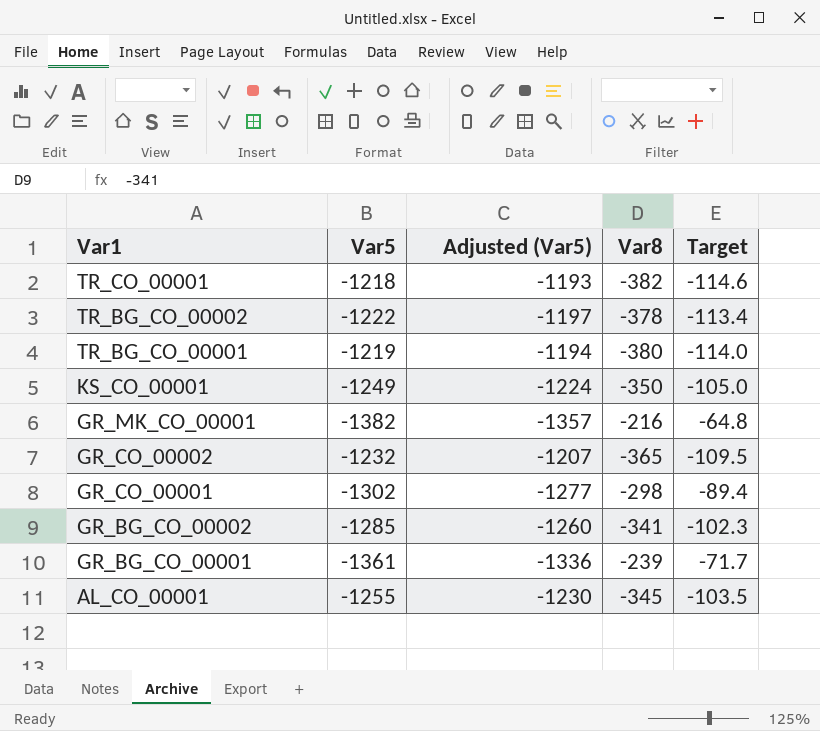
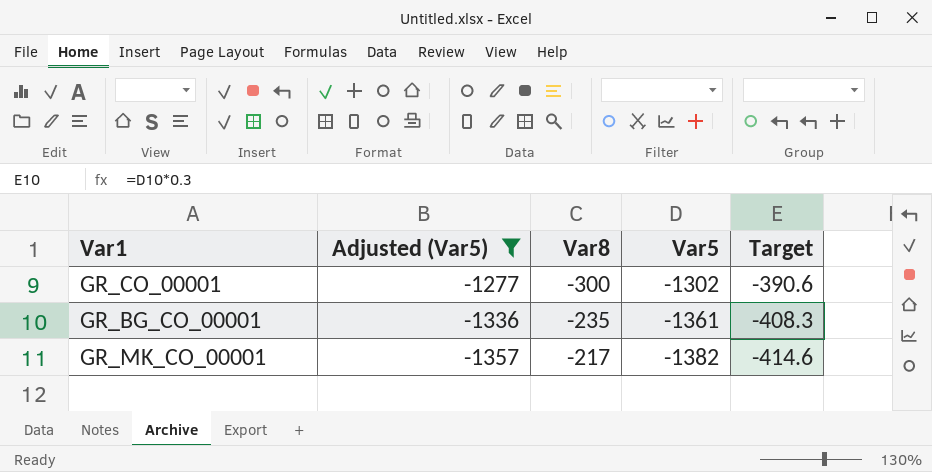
filter: none -> Adjusted (Var5) <= -1277
row order: Var1 descending -> Adjusted (Var5) descending
column Var5 | position: 2 -> 4
column Target | formula: [Var8] * 0.3 -> [Var5] * 0.3
GR_CO_00001 | Var8: -298 -> -300
GR_BG_CO_00001 | Var8: -239 -> -235
GR_MK_CO_00001 | Var8: -216 -> -217

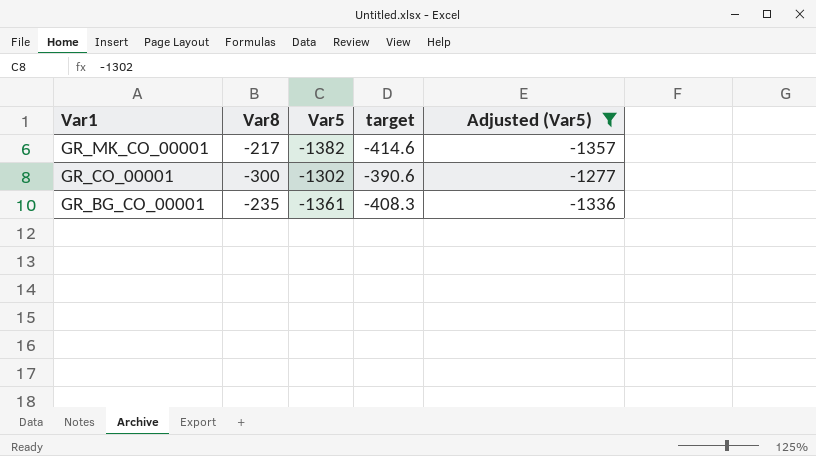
row order: Adjusted (Var5) descending -> Var1 descending
column name: Target -> target
column Adjusted (Var5) | position: 2 -> 5

